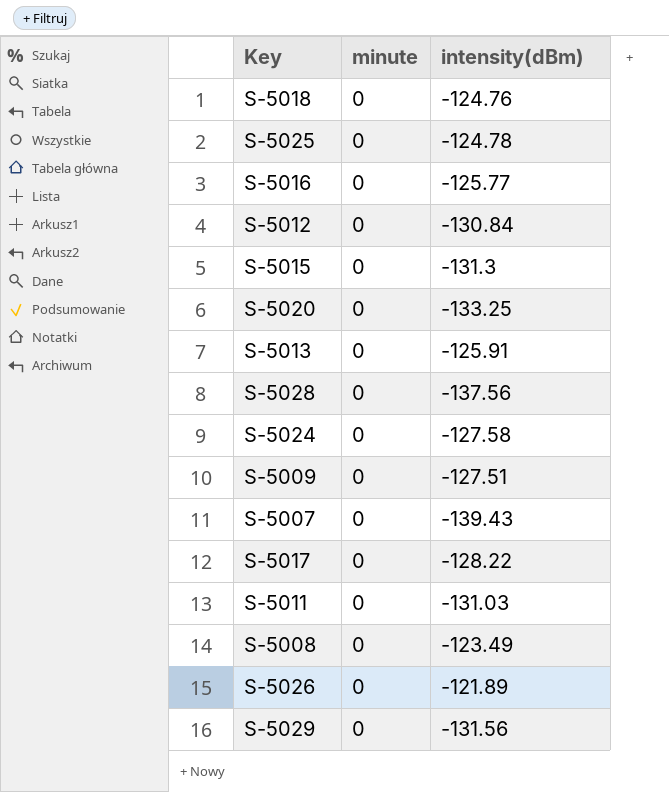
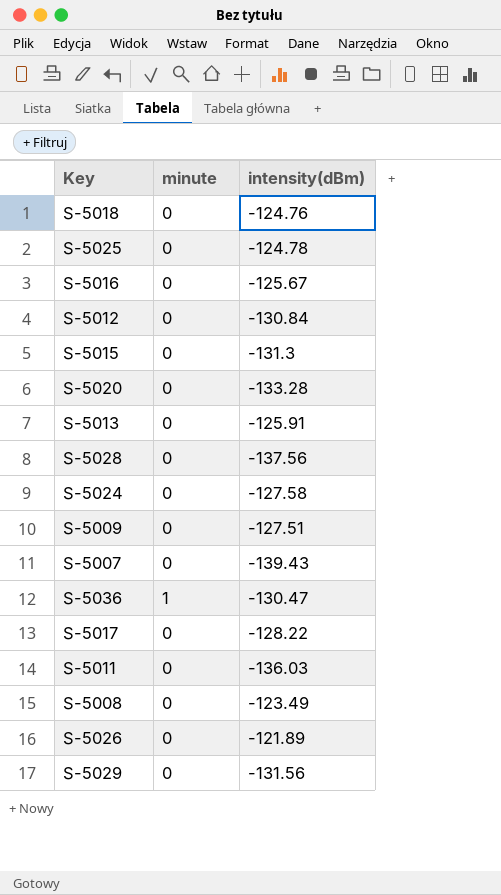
S-5016 | intensity(dBm): -125.77 -> -125.67
S-5020 | intensity(dBm): -133.25 -> -133.28
row S-5036: none -> 1 | -130.47
S-5011 | intensity(dBm): -131.03 -> -136.03

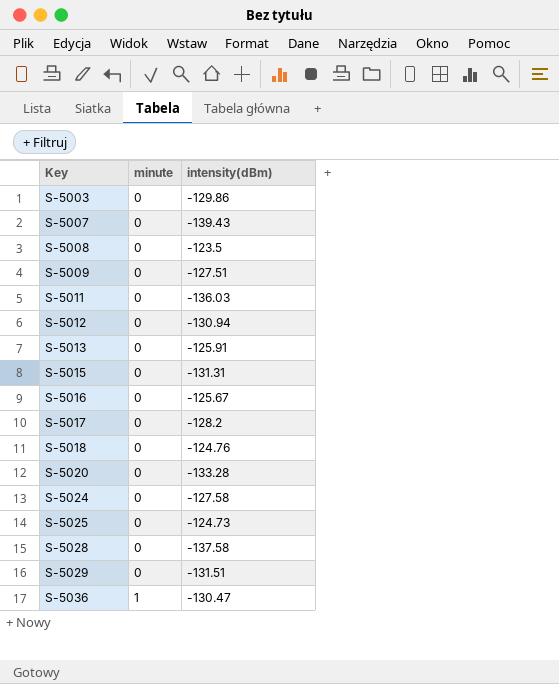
row order: none -> Key ascending
row S-5026: 0 | -121.89 -> none
row S-5003: none -> 0 | -129.86
S-5008 | intensity(dBm): -123.49 -> -123.5
S-5012 | intensity(dBm): -130.84 -> -130.94
S-5015 | intensity(dBm): -131.3 -> -131.31
S-5017 | intensity(dBm): -128.22 -> -128.2
S-5025 | intensity(dBm): -124.78 -> -124.73
S-5028 | intensity(dBm): -137.56 -> -137.58
S-5029 | intensity(dBm): -131.56 -> -131.51

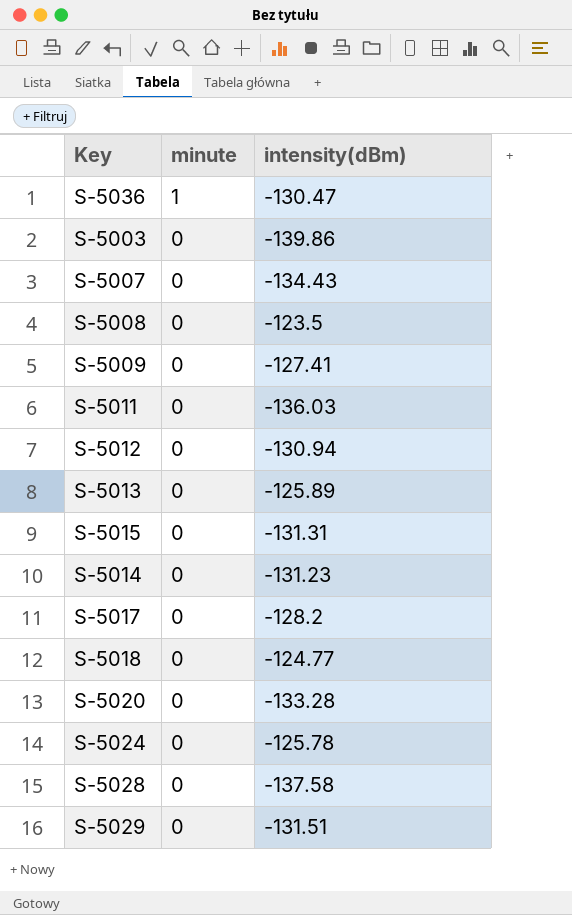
row order: Key ascending -> minute descending
row S-5016: 0 | -125.67 -> none
row S-5025: 0 | -124.73 -> none
S-5003 | intensity(dBm): -129.86 -> -139.86
S-5007 | intensity(dBm): -139.43 -> -134.43
S-5009 | intensity(dBm): -127.51 -> -127.41
S-5013 | intensity(dBm): -125.91 -> -125.89
row S-5014: none -> 0 | -131.23
S-5018 | intensity(dBm): -124.76 -> -124.77
S-5024 | intensity(dBm): -127.58 -> -125.78

